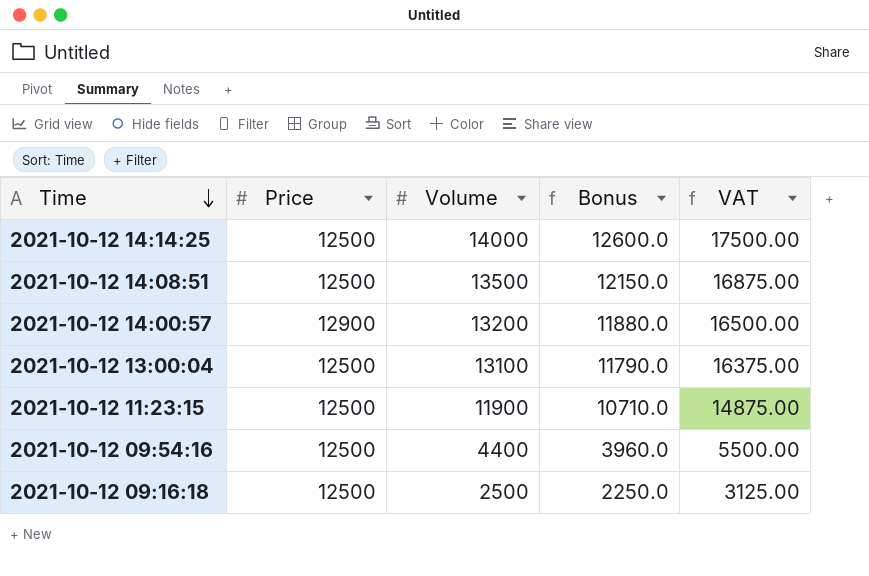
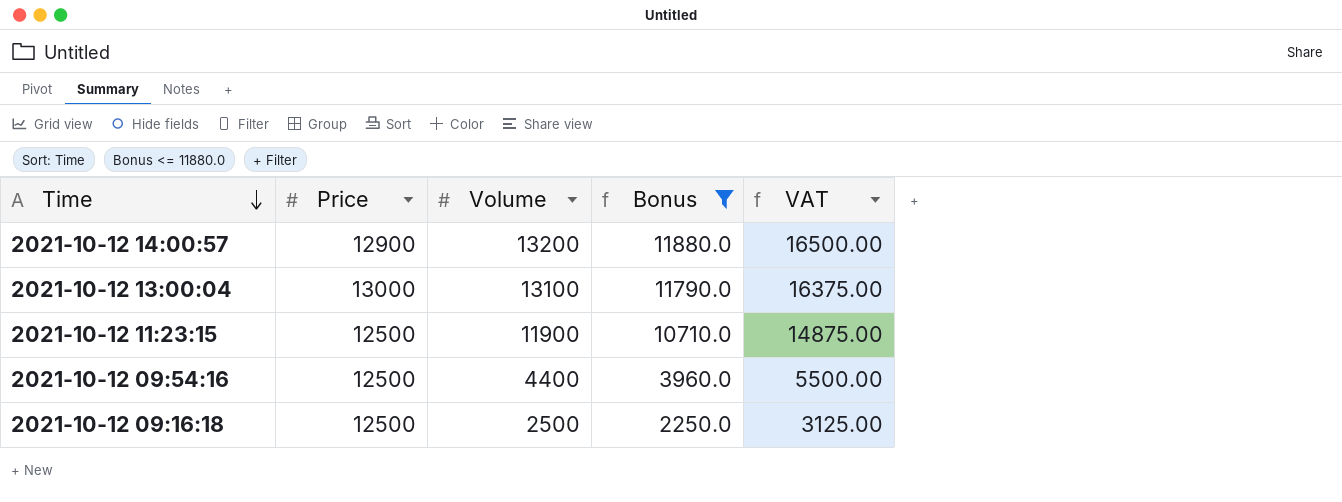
filter: none -> Bonus <= 11880.0
2021-10-12 13:00:04 | Price: 12500 -> 13000

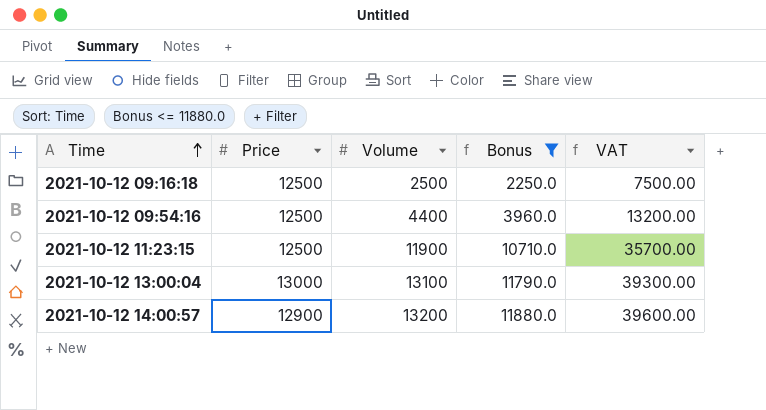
row order: Time descending -> Time ascending
column VAT | formula: [Volume] * 1.25 -> [Volume] * 3

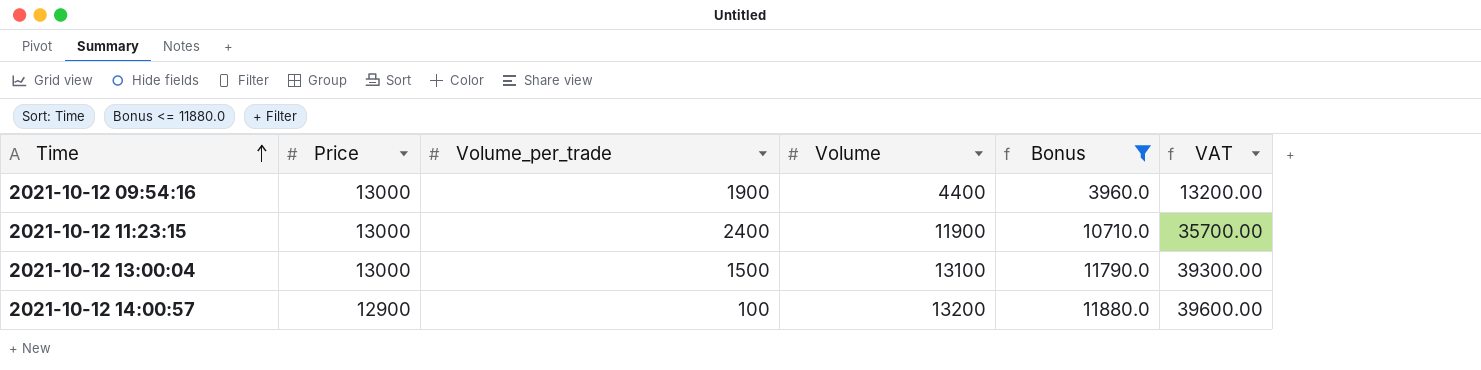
column Volume_per_trade | position: none -> 3
row 2021-10-12 09:16:18: 12500 | 2500 | 2250.0 | 7500.00 -> none
2021-10-12 09:54:16 | Price: 12500 -> 13000
2021-10-12 11:23:15 | Price: 12500 -> 13000

